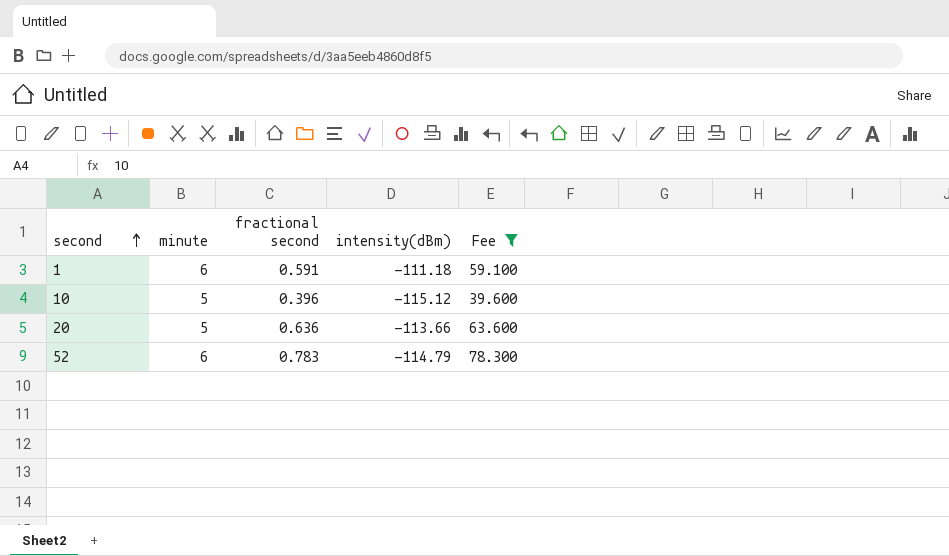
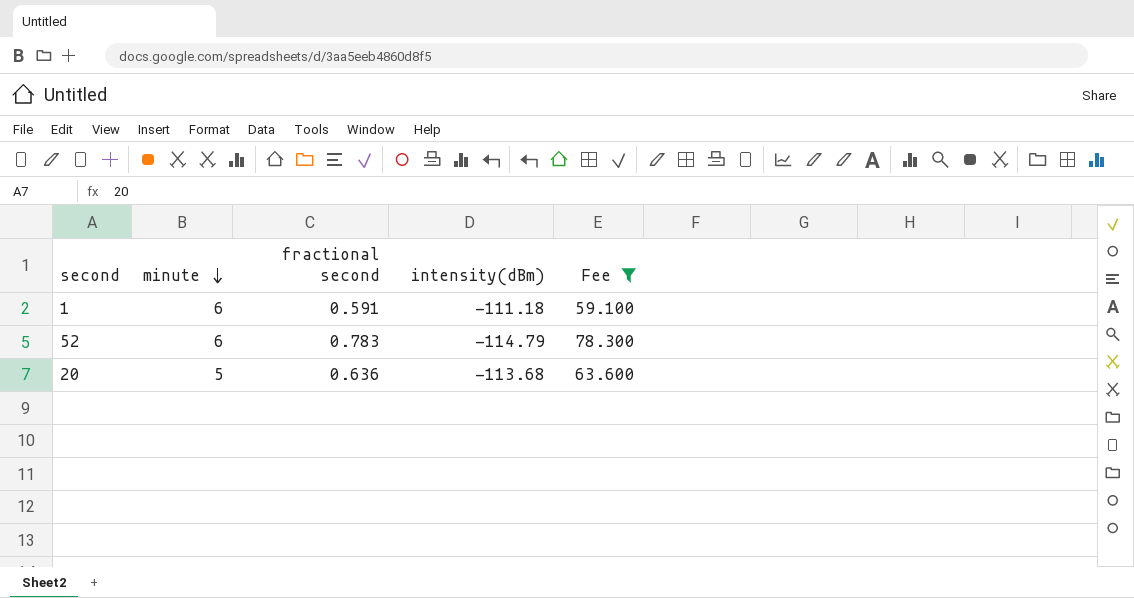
row order: second ascending -> minute descending
row 10: 5 | 0.396 | -115.12 | 39.600 -> none
20 | intensity(dBm): -113.66 -> -113.68

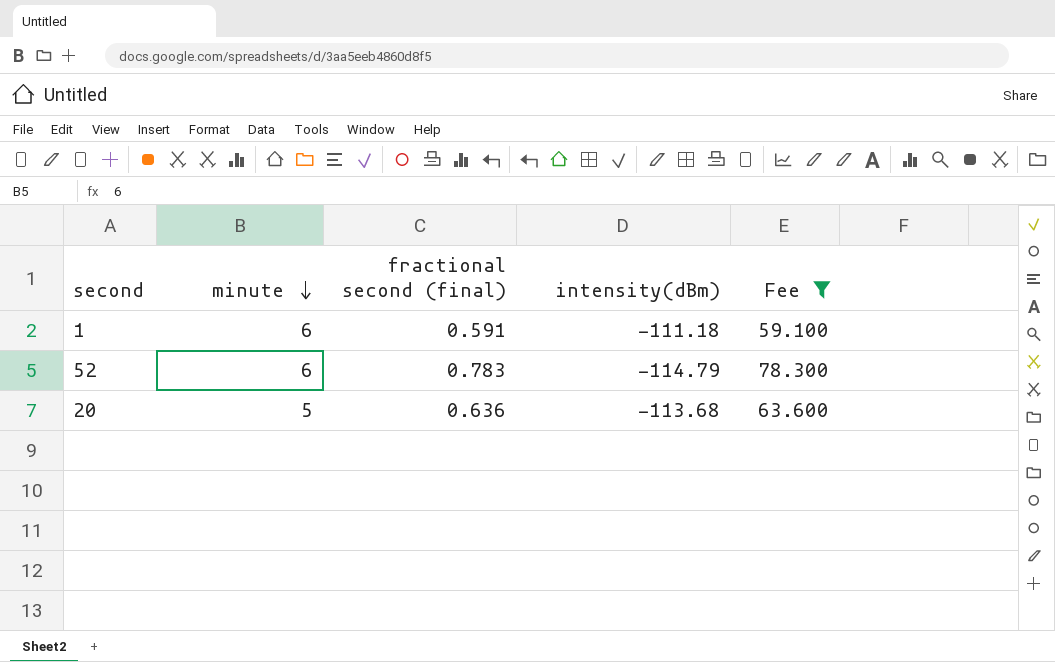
column name: fractional second -> fractional second (final)

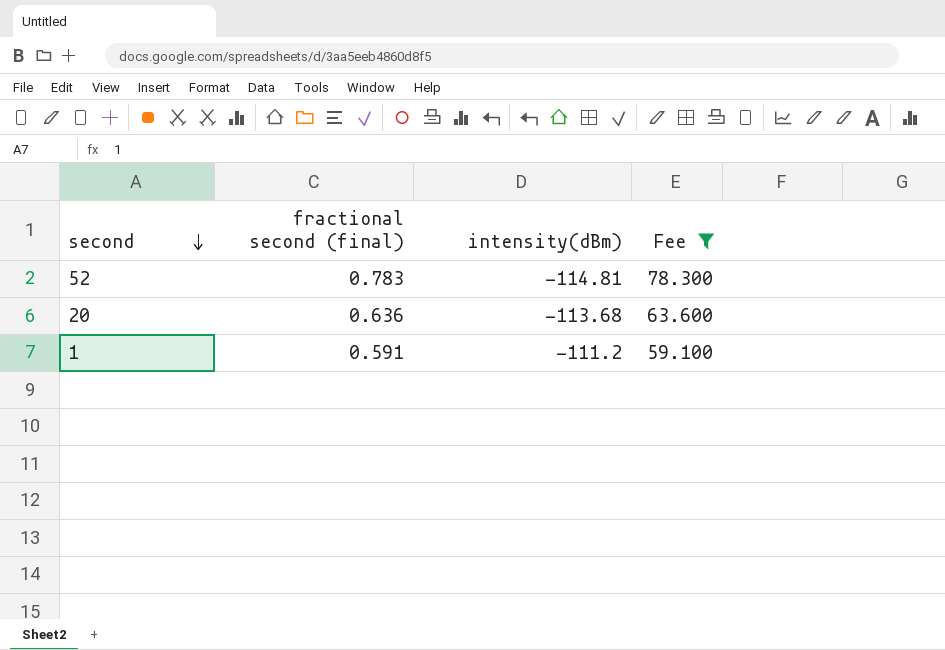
row order: minute descending -> second descending
column minute | position: 2 -> none
52 | intensity(dBm): -114.79 -> -114.81
1 | intensity(dBm): -111.18 -> -111.2

